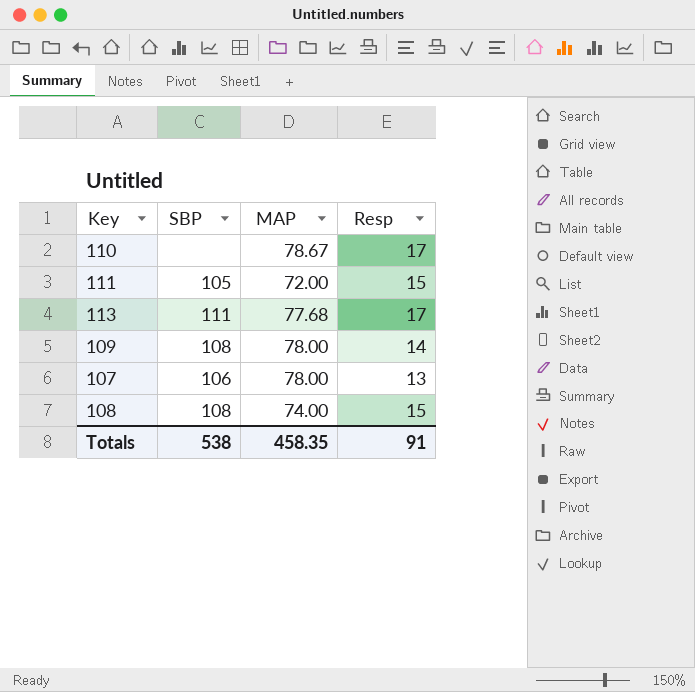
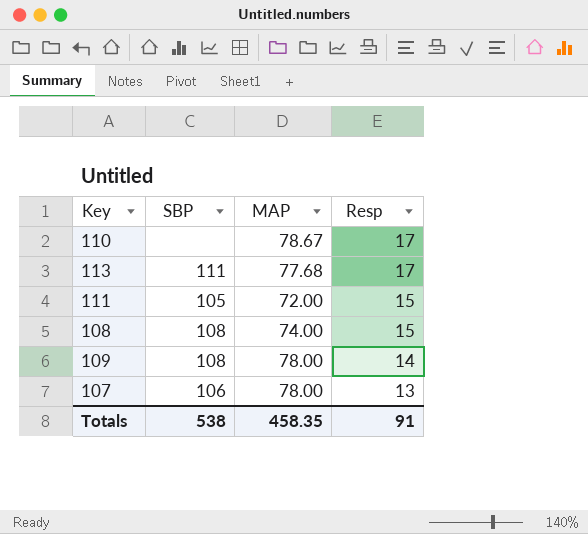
row order: none -> Resp descending

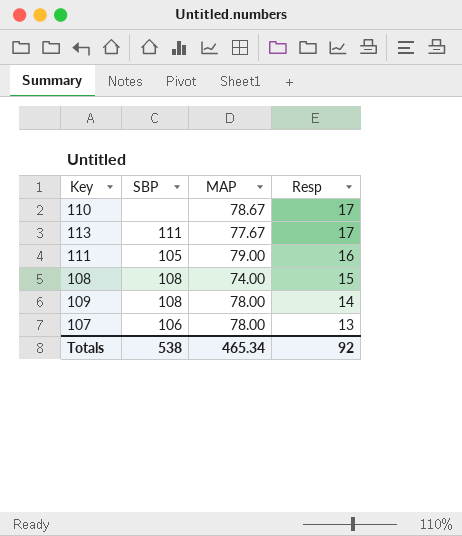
113 | MAP: 77.68 -> 77.67
111 | MAP: 72.00 -> 79.00
111 | Resp: 15 -> 16
Totals | MAP: 458.35 -> 465.34
Totals | Resp: 91 -> 92

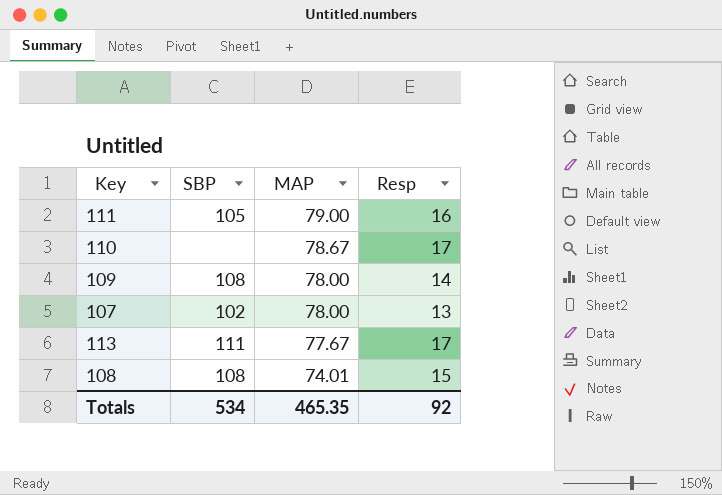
row order: Resp descending -> MAP descending
107 | SBP: 106 -> 102
108 | MAP: 74.00 -> 74.01
Totals | SBP: 538 -> 534
Totals | MAP: 465.34 -> 465.35

